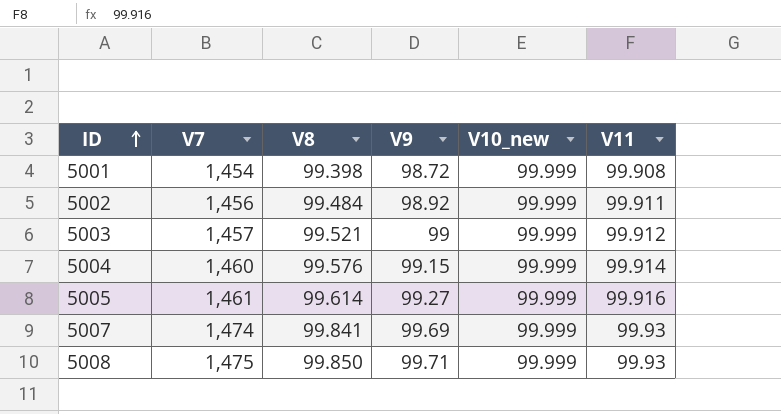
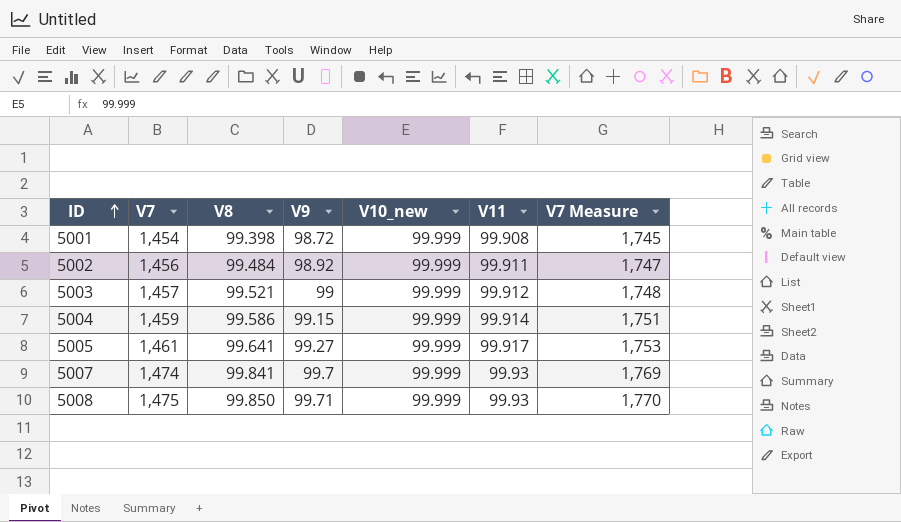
column V7 Measure | formula: none -> [V7] * 1.2
5004 | V7: 1,460 -> 1,459
5004 | V8: 99.576 -> 99.586
5005 | V8: 99.614 -> 99.641
5005 | V11: 99.916 -> 99.917
5007 | V9: 99.69 -> 99.7

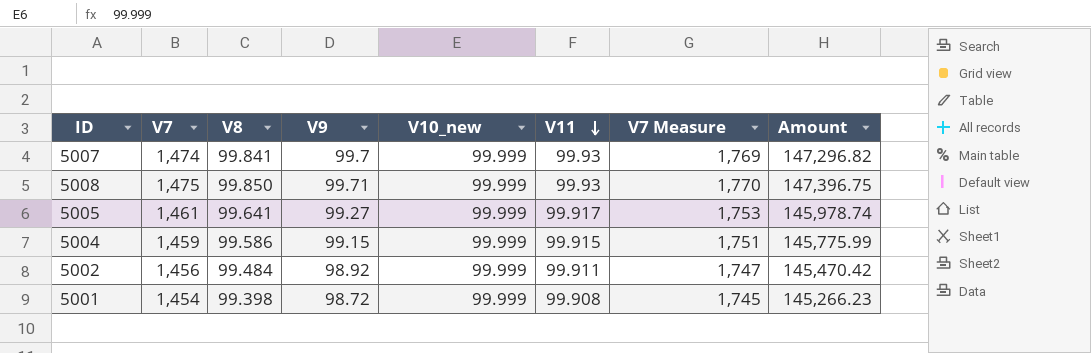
row order: ID ascending -> V11 descending
column Amount | formula: none -> [V7] * [V11]
row 5003: 1,457 | 99.521 | 99 | 99.999 | 99.912 | 1,748 -> none
5004 | V11: 99.914 -> 99.915

